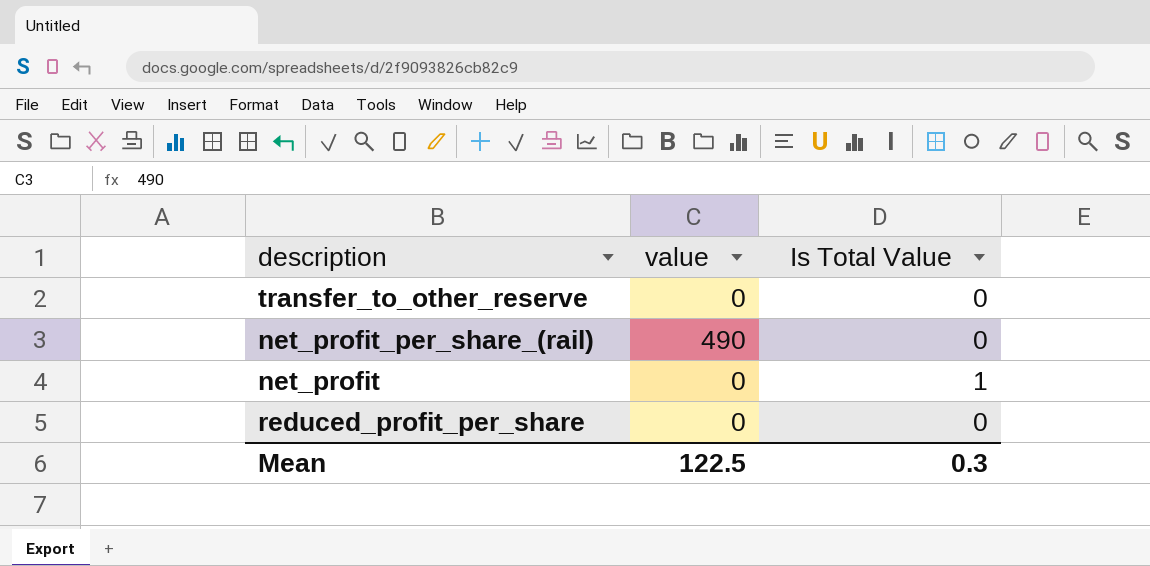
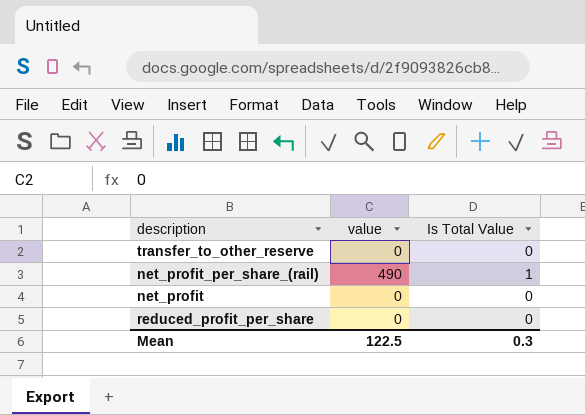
net_profit_per_share_(rail) | Is Total Value: 0 -> 1
net_profit | Is Total Value: 1 -> 0

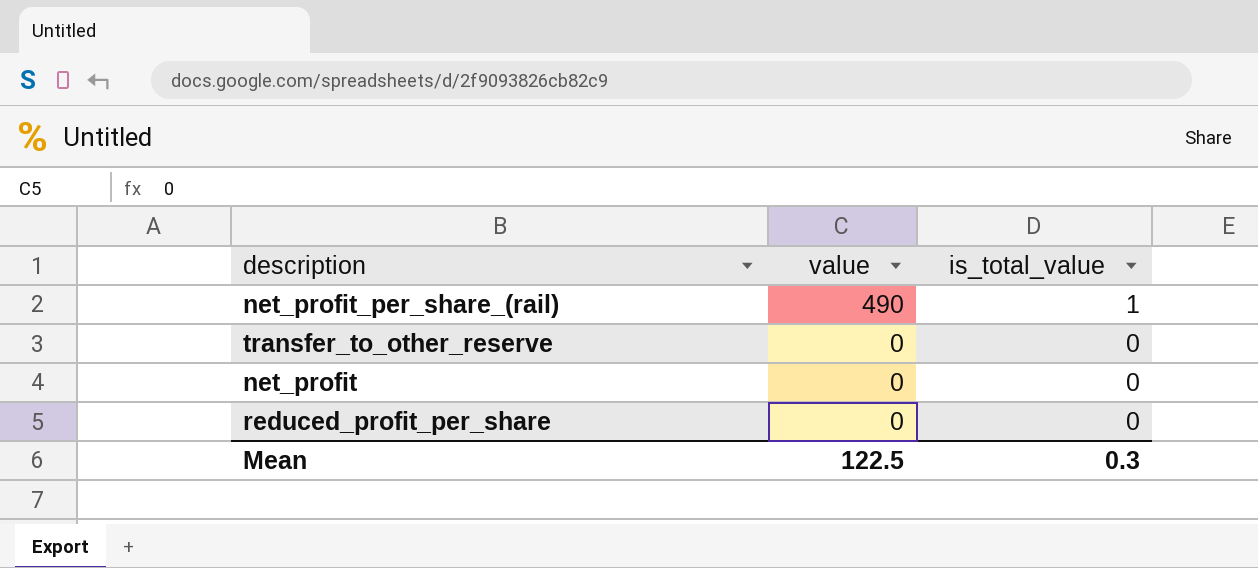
row order: none -> value descending
column name: Is Total Value -> is_total_value

